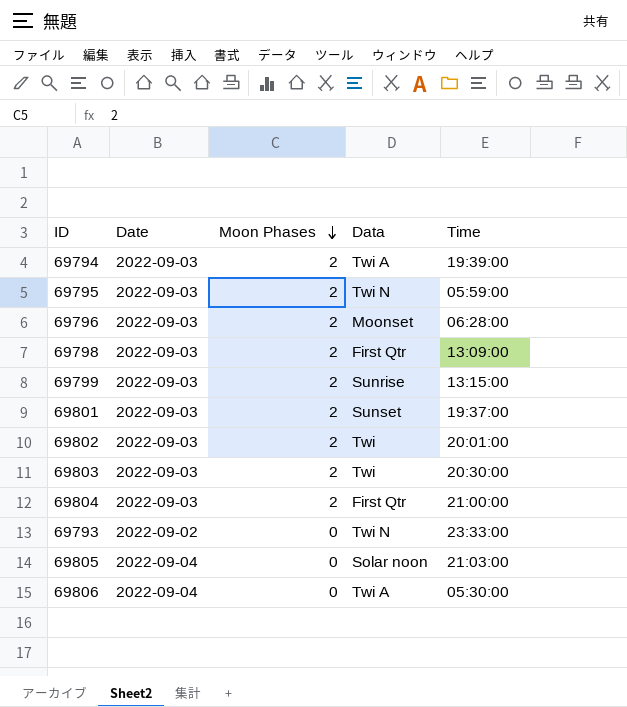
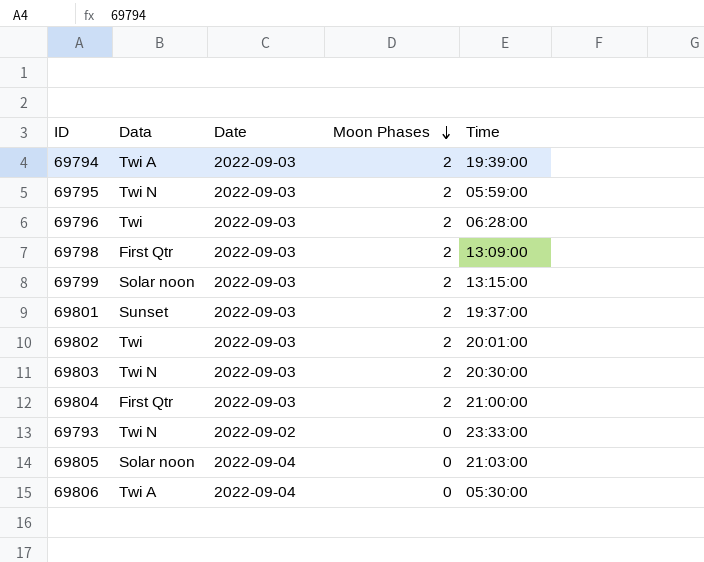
column Data | position: 4 -> 2
69796 | Data: Moonset -> Twi
69799 | Data: Sunrise -> Solar noon
69803 | Data: Twi -> Twi N

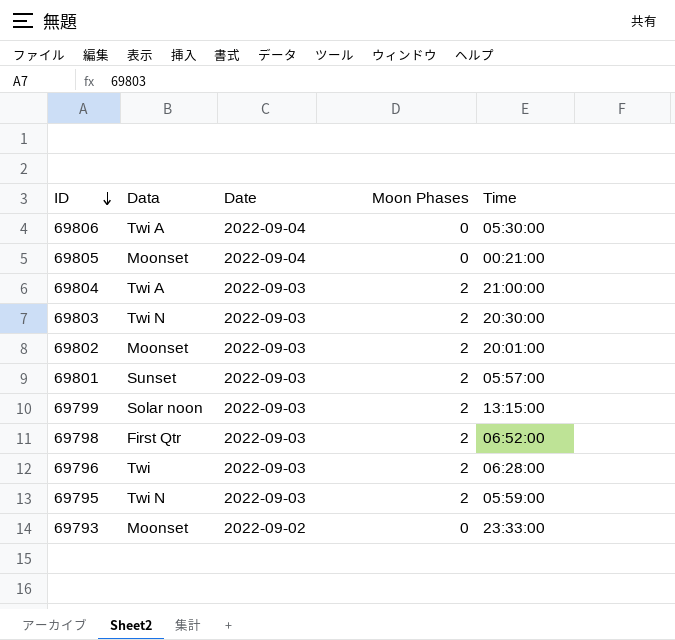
row order: Moon Phases descending -> ID descending
row 69794: Twi A | 2022-09-03 | 2 | 19:39:00 -> none
69805 | Data: Solar noon -> Moonset
69805 | Time: 21:03:00 -> 00:21:00
69804 | Data: First Qtr -> Twi A
69802 | Data: Twi -> Moonset
69801 | Time: 19:37:00 -> 05:57:00
69798 | Time: 13:09:00 -> 06:52:00
69793 | Data: Twi N -> Moonset

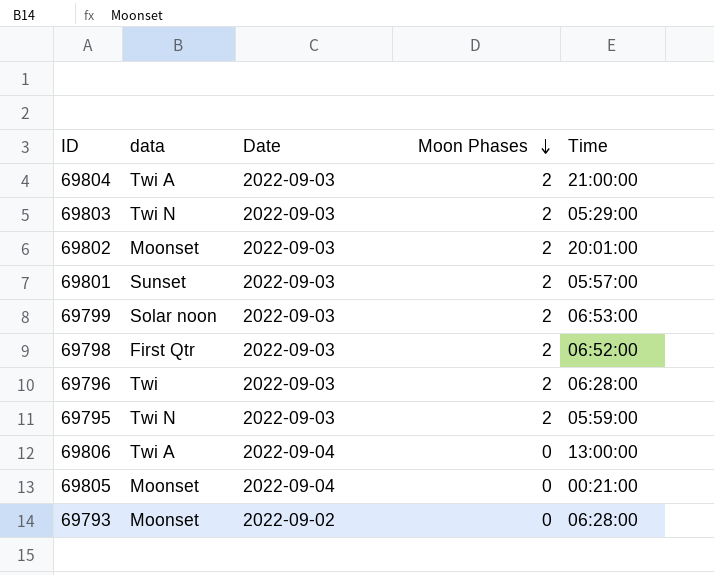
row order: ID descending -> Moon Phases descending
column name: Data -> data
69803 | Time: 20:30:00 -> 05:29:00
69799 | Time: 13:15:00 -> 06:53:00
69806 | Time: 05:30:00 -> 13:00:00
69793 | Time: 23:33:00 -> 06:28:00

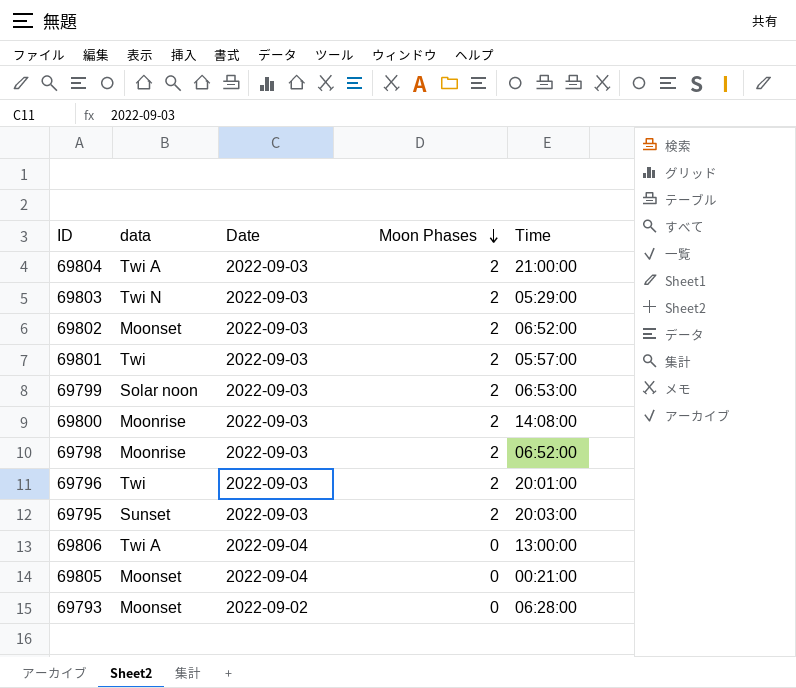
69802 | Time: 20:01:00 -> 06:52:00
69801 | data: Sunset -> Twi
row 69800: none -> Moonrise | 2022-09-03 | 2 | 14:08:00
69798 | data: First Qtr -> Moonrise
69796 | Time: 06:28:00 -> 20:01:00
69795 | data: Twi N -> Sunset
69795 | Time: 05:59:00 -> 20:03:00

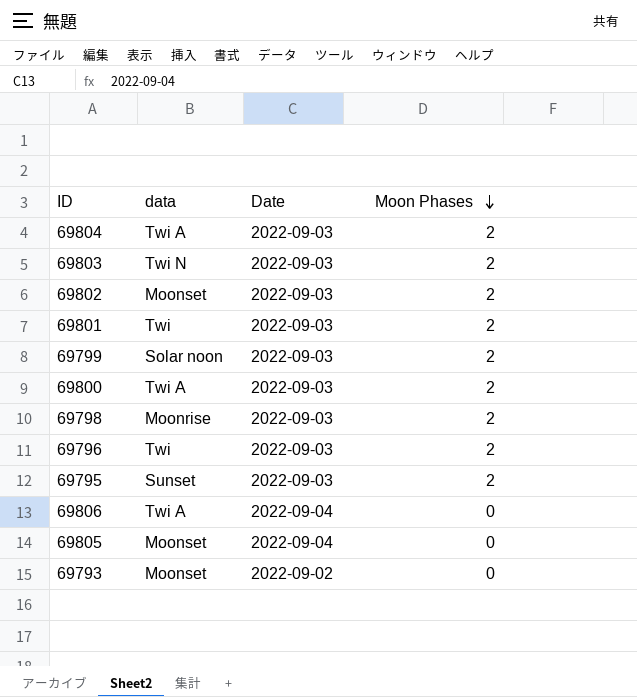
column Time | position: 5 -> none
69800 | data: Moonrise -> Twi A

